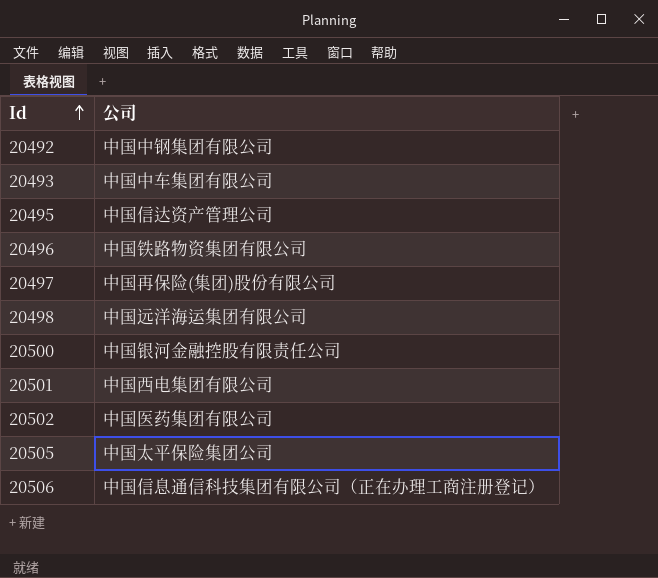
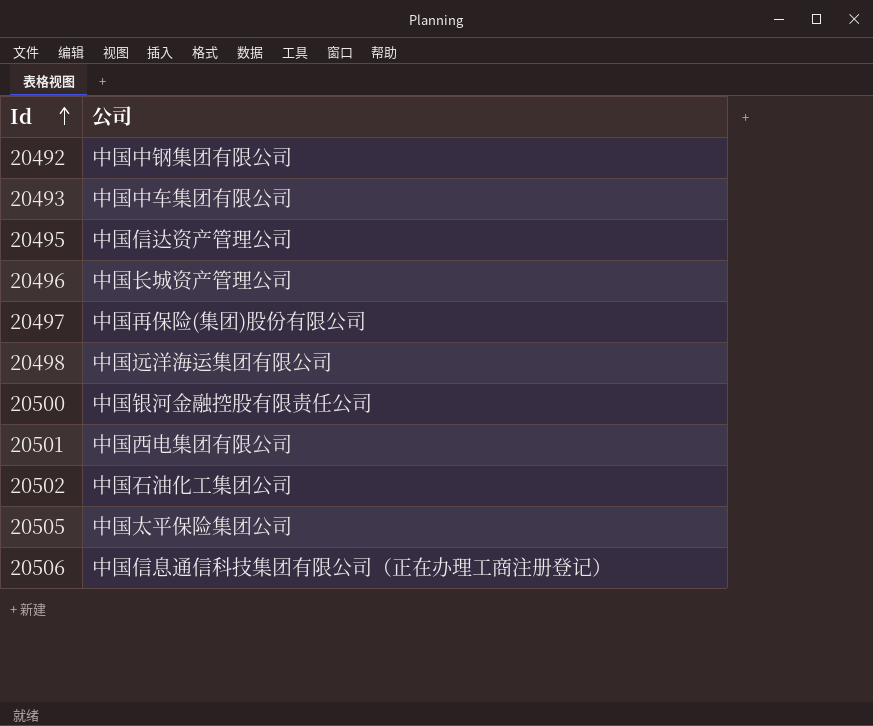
20496 | 公司: 中国铁路物资集团有限公司 -> 中国长城资产管理公司
20502 | 公司: 中国医药集团有限公司 -> 中国石油化工集团公司

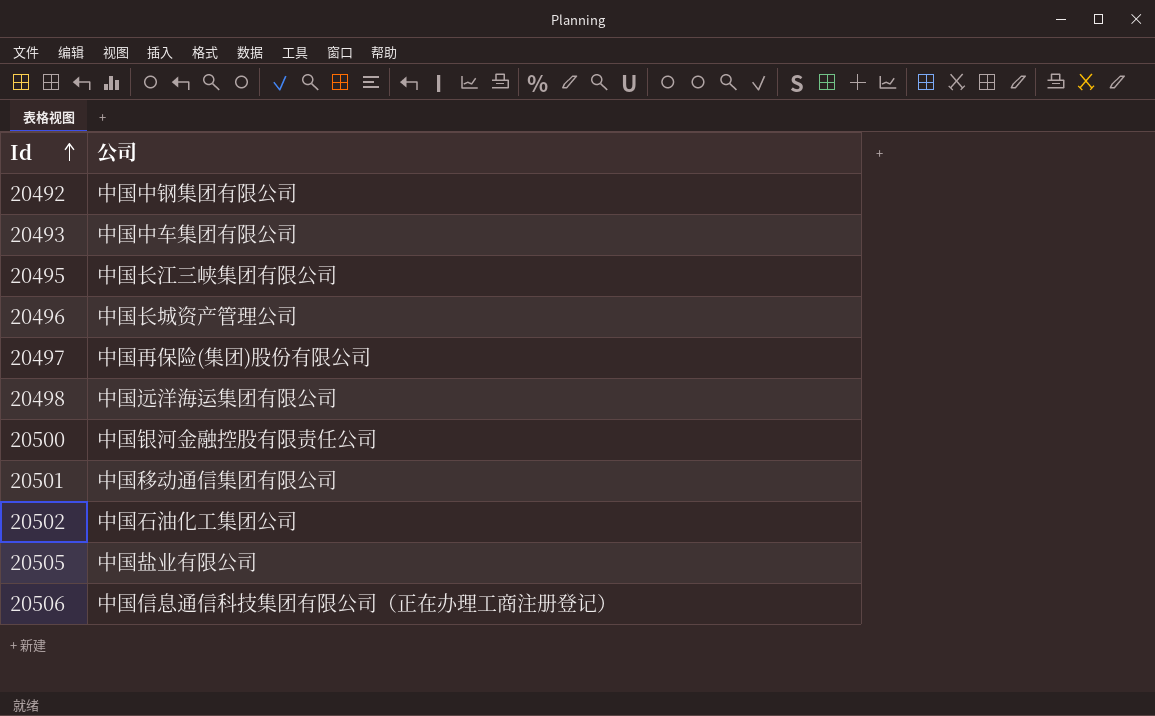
20495 | 公司: 中国信达资产管理公司 -> 中国长江三峡集团有限公司
20501 | 公司: 中国西电集团有限公司 -> 中国移动通信集团有限公司
20505 | 公司: 中国太平保险集团公司 -> 中国盐业有限公司

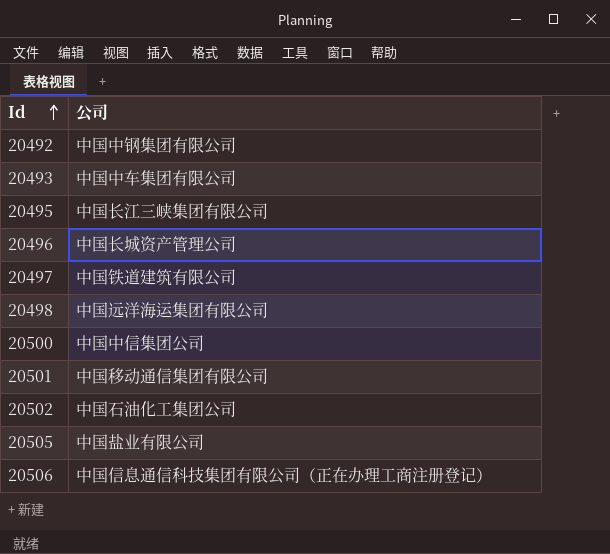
20497 | 公司: 中国再保险(集团)股份有限公司 -> 中国铁道建筑有限公司
20500 | 公司: 中国银河金融控股有限责任公司 -> 中国中信集团公司

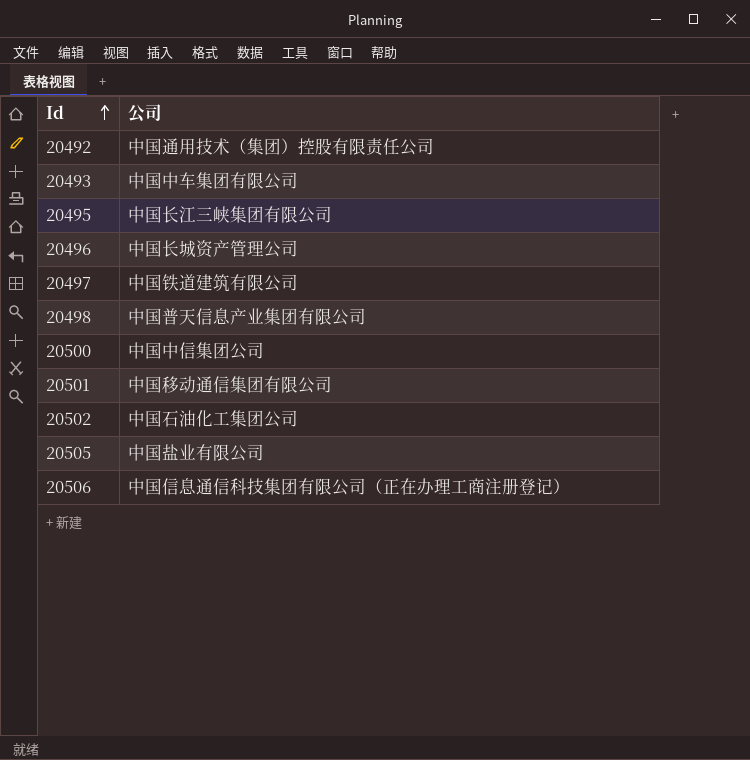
20492 | 公司: 中国中钢集团有限公司 -> 中国通用技术（集团）控股有限责任公司
20498 | 公司: 中国远洋海运集团有限公司 -> 中国普天信息产业集团有限公司

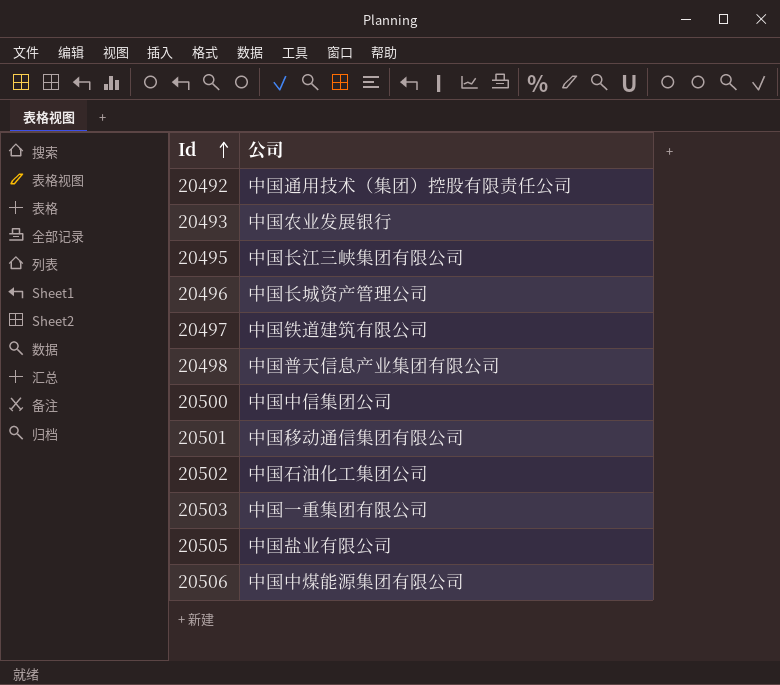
20493 | 公司: 中国中车集团有限公司 -> 中国农业发展银行
row 20503: none -> 中国一重集团有限公司
20506 | 公司: 中国信息通信科技集团有限公司（正在办理工商注册登记） -> 中国中煤能源集团有限公司

